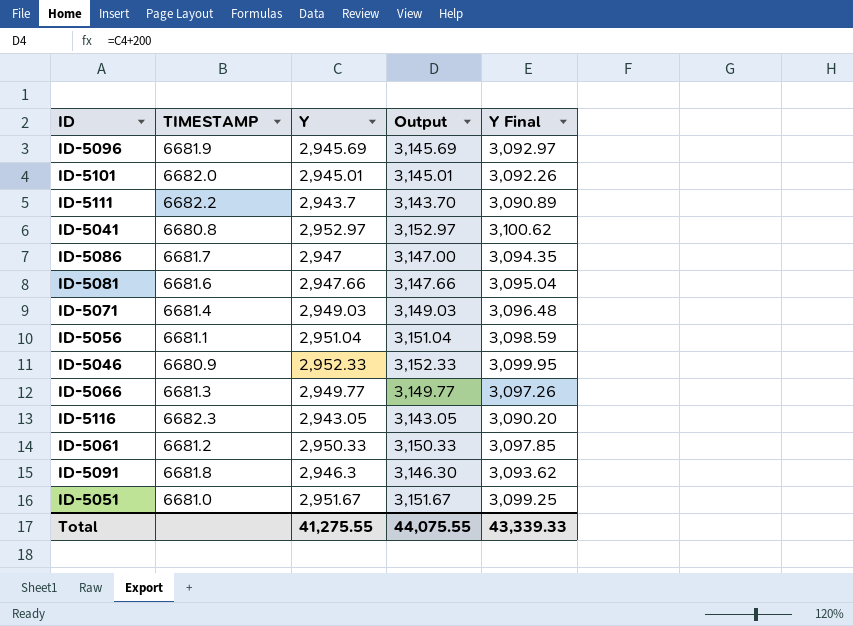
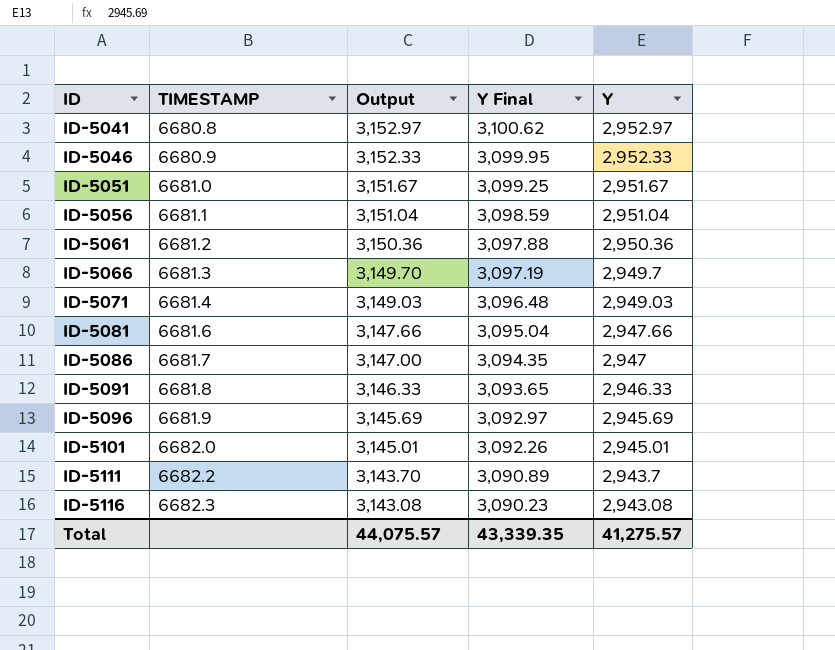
row order: none -> ID ascending
column Y | position: 3 -> 5
ID-5061 | Output: 3,150.33 -> 3,150.36
ID-5061 | Y Final: 3,097.85 -> 3,097.88
ID-5061 | Y: 2,950.33 -> 2,950.36
ID-5066 | Output: 3,149.77 -> 3,149.70
ID-5066 | Y Final: 3,097.26 -> 3,097.19
ID-5066 | Y: 2,949.77 -> 2,949.7
ID-5091 | Output: 3,146.30 -> 3,146.33
ID-5091 | Y Final: 3,093.62 -> 3,093.65
ID-5091 | Y: 2,946.3 -> 2,946.33
ID-5116 | Output: 3,143.05 -> 3,143.08
ID-5116 | Y Final: 3,090.20 -> 3,090.23
ID-5116 | Y: 2,943.05 -> 2,943.08
Total | Output: 44,075.55 -> 44,075.57
Total | Y Final: 43,339.33 -> 43,339.35
Total | Y: 41,275.55 -> 41,275.57

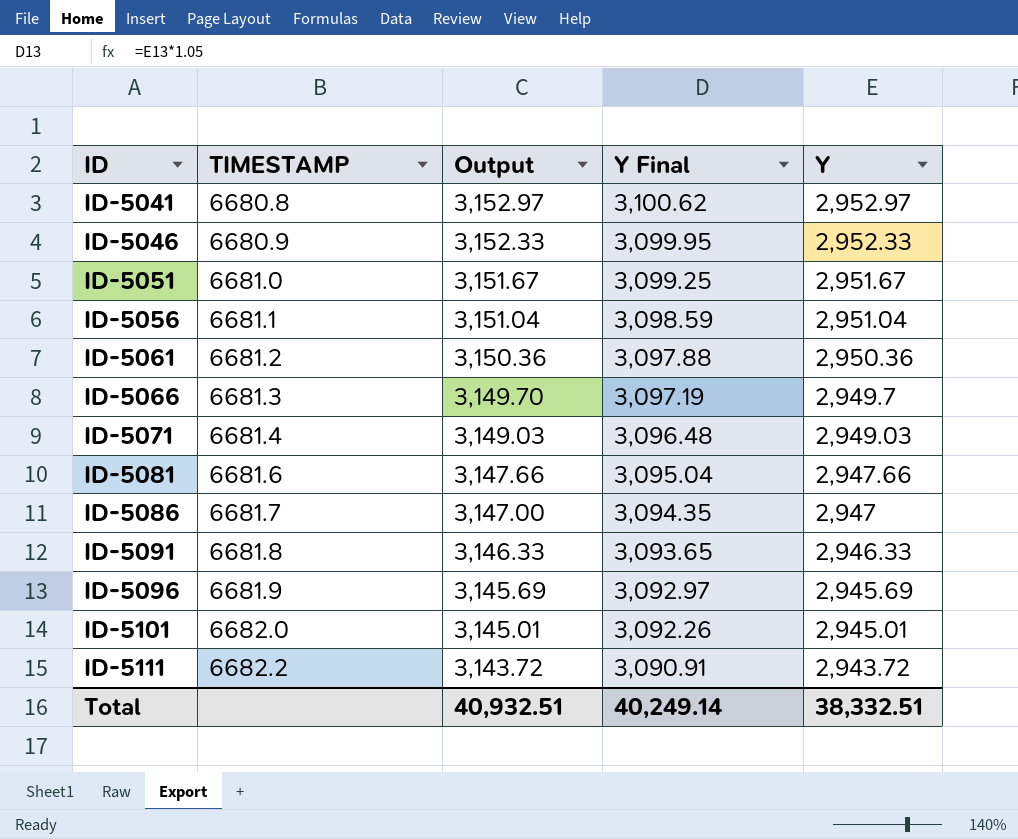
row ID-5116: 6682.3 | 3,143.08 | 3,090.23 | 2,943.08 -> none
ID-5111 | Output: 3,143.70 -> 3,143.72
ID-5111 | Y Final: 3,090.89 -> 3,090.91
ID-5111 | Y: 2,943.7 -> 2,943.72
Total | Output: 44,075.57 -> 40,932.51
Total | Y Final: 43,339.35 -> 40,249.14
Total | Y: 41,275.57 -> 38,332.51

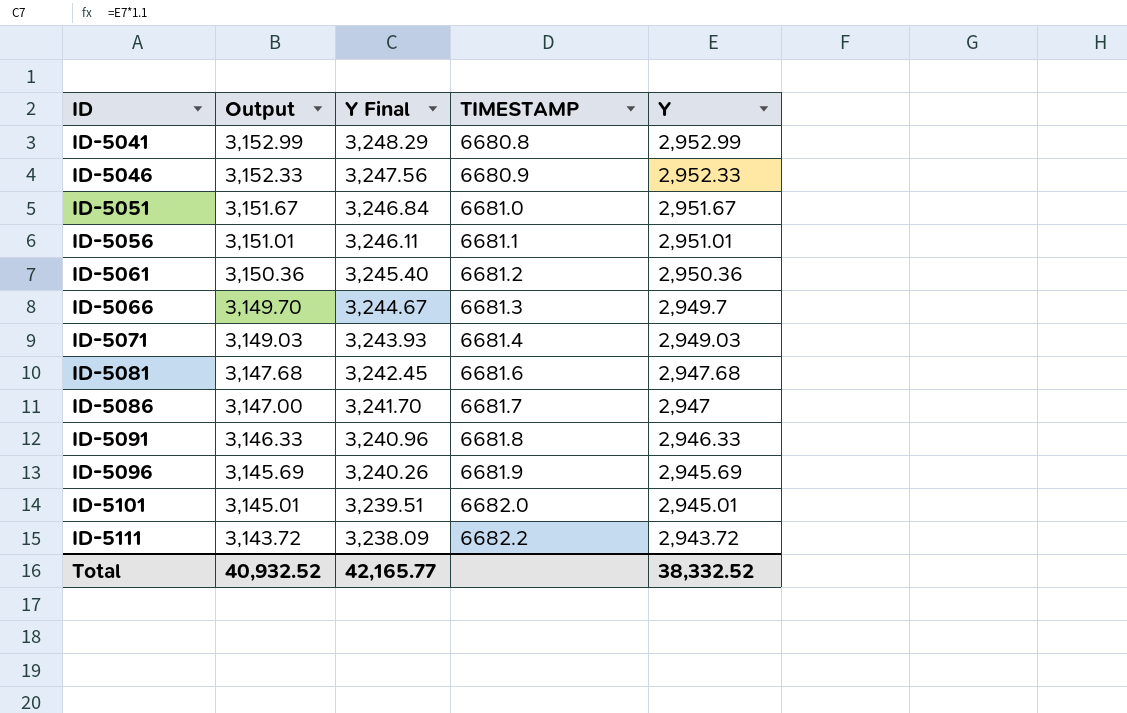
column Y Final | formula: [Y] * 1.05 -> [Y] * 1.1
column TIMESTAMP | position: 2 -> 4
ID-5041 | Output: 3,152.97 -> 3,152.99
ID-5041 | Y: 2,952.97 -> 2,952.99
ID-5056 | Output: 3,151.04 -> 3,151.01
ID-5056 | Y: 2,951.04 -> 2,951.01
ID-5081 | Output: 3,147.66 -> 3,147.68
ID-5081 | Y: 2,947.66 -> 2,947.68
Total | Output: 40,932.51 -> 40,932.52
Total | Y Final: 40,249.14 -> 42,165.77
Total | Y: 38,332.51 -> 38,332.52

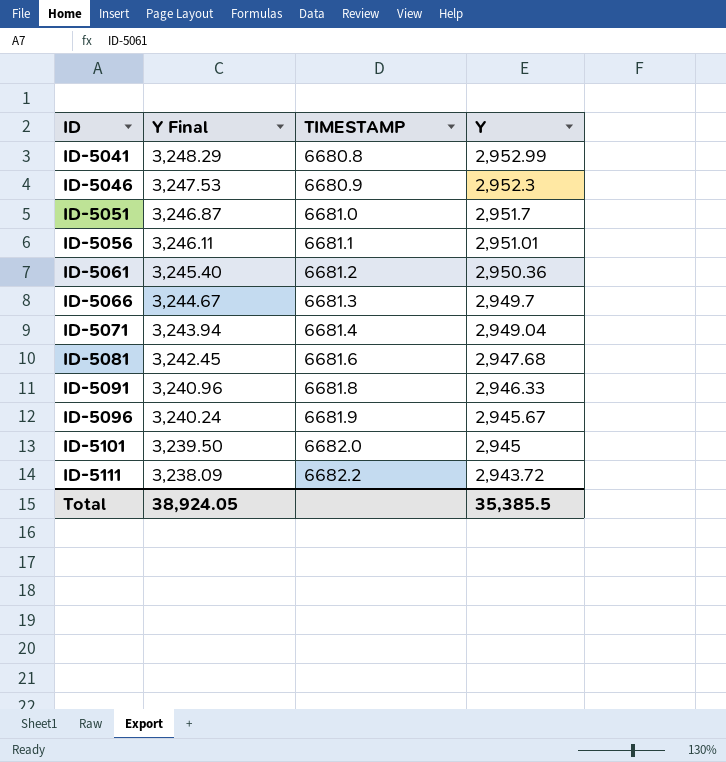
column Output | formula: [Y] + 200 -> none
row ID-5086: 3,147.00 | 3,241.70 | 6681.7 | 2,947 -> none
ID-5046 | Y Final: 3,247.56 -> 3,247.53
ID-5046 | Y: 2,952.33 -> 2,952.3
ID-5051 | Y Final: 3,246.84 -> 3,246.87
ID-5051 | Y: 2,951.67 -> 2,951.7
ID-5071 | Y Final: 3,243.93 -> 3,243.94
ID-5071 | Y: 2,949.03 -> 2,949.04
ID-5096 | Y Final: 3,240.26 -> 3,240.24
ID-5096 | Y: 2,945.69 -> 2,945.67
ID-5101 | Y Final: 3,239.51 -> 3,239.50
ID-5101 | Y: 2,945.01 -> 2,945
Total | Y Final: 42,165.77 -> 38,924.05
Total | Y: 38,332.52 -> 35,385.5

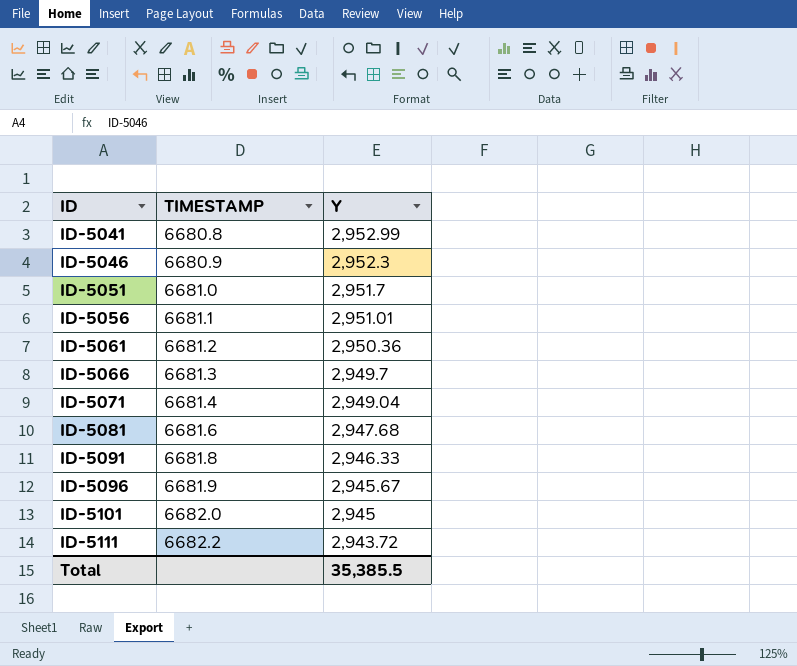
column Y Final | formula: [Y] * 1.1 -> none

